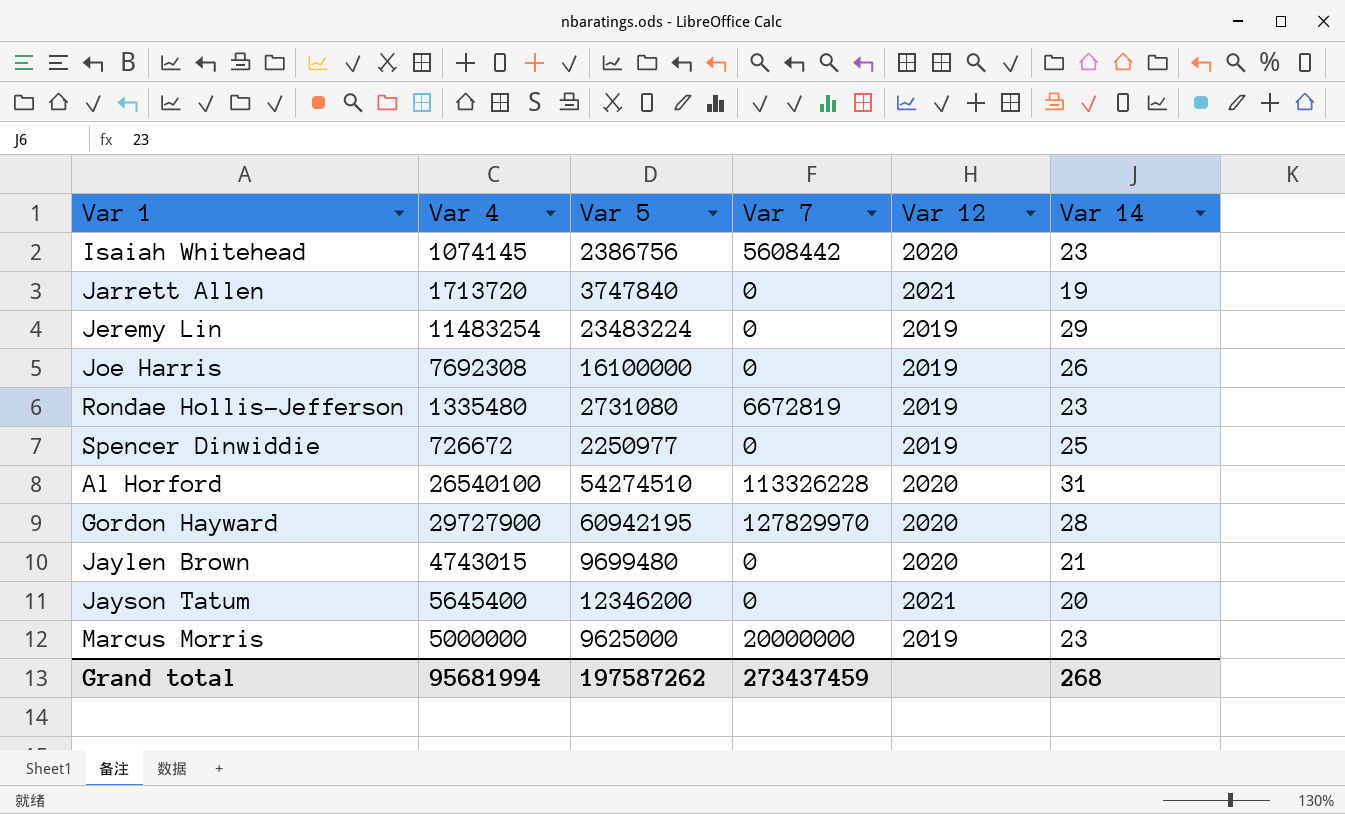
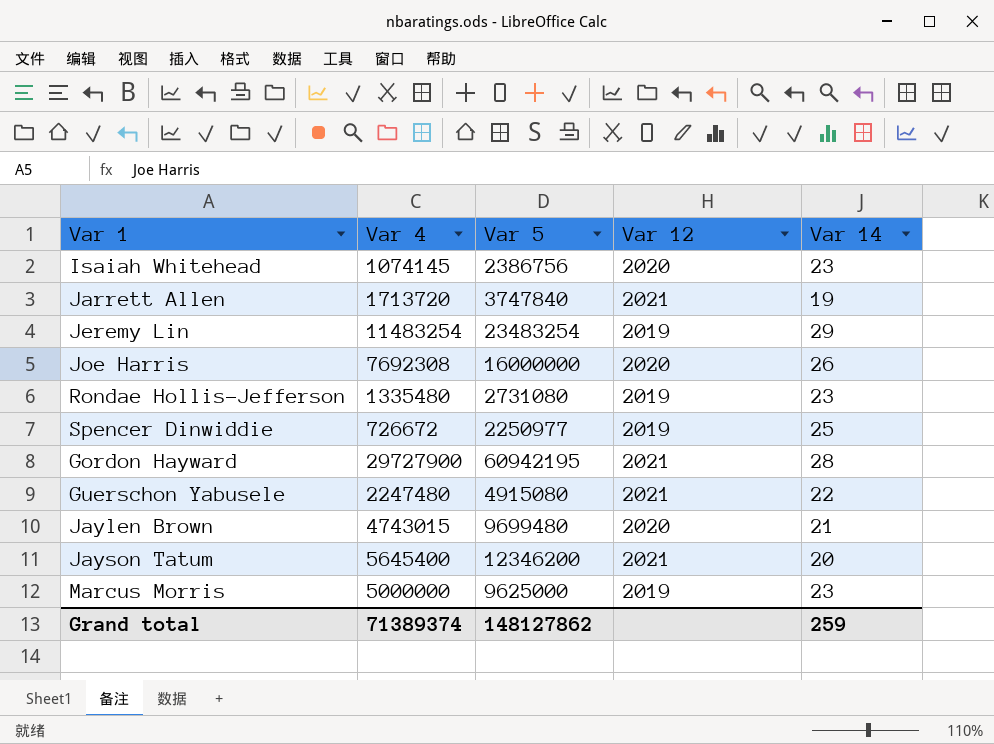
column Var 7 | position: 4 -> none
row Al Horford: 26540100 | 54274510 | 113326228 | 2020 | 31 -> none
Jeremy Lin | Var 5: 23483224 -> 23483254
Joe Harris | Var 5: 16100000 -> 16000000
Joe Harris | Var 12: 2019 -> 2020
Gordon Hayward | Var 12: 2020 -> 2021
row Guerschon Yabusele: none -> 2247480 | 4915080 | 2021 | 22
Grand total | Var 4: 95681994 -> 71389374
Grand total | Var 5: 197587262 -> 148127862
Grand total | Var 14: 268 -> 259

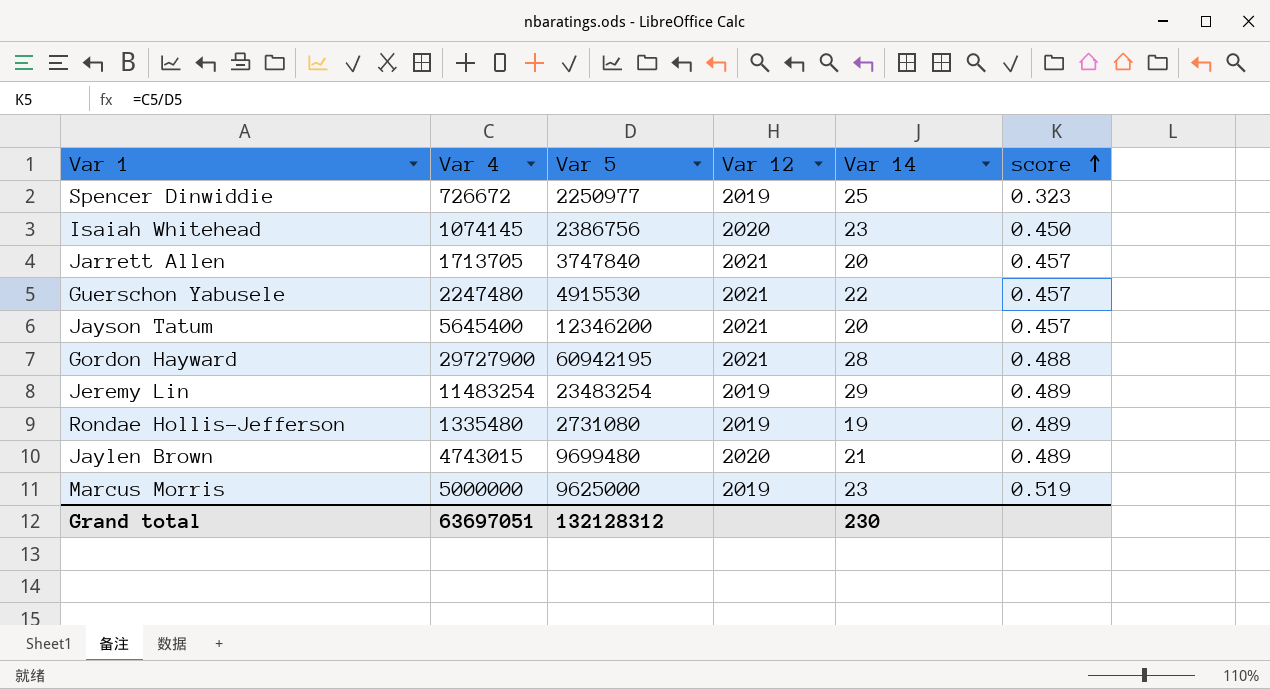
row order: none -> score ascending
column score | formula: none -> [Var 4] / [Var 5]
row Joe Harris: 7692308 | 16000000 | 2020 | 26 -> none
Jarrett Allen | Var 4: 1713720 -> 1713705
Jarrett Allen | Var 14: 19 -> 20
Guerschon Yabusele | Var 5: 4915080 -> 4915530
Rondae Hollis-Jefferson | Var 14: 23 -> 19
Grand total | Var 4: 71389374 -> 63697051
Grand total | Var 5: 148127862 -> 132128312
Grand total | Var 14: 259 -> 230

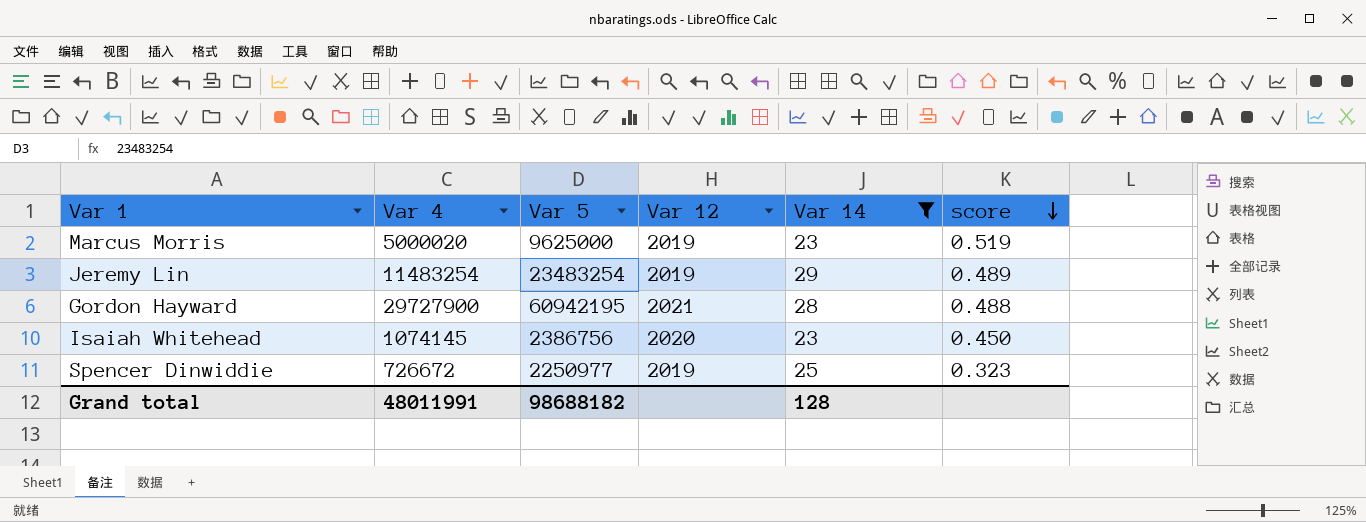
filter: none -> Var 14 >= 23
row order: score ascending -> score descending
Marcus Morris | Var 4: 5000000 -> 5000020
Grand total | Var 4: 63697051 -> 48011991
Grand total | Var 5: 132128312 -> 98688182
Grand total | Var 14: 230 -> 128

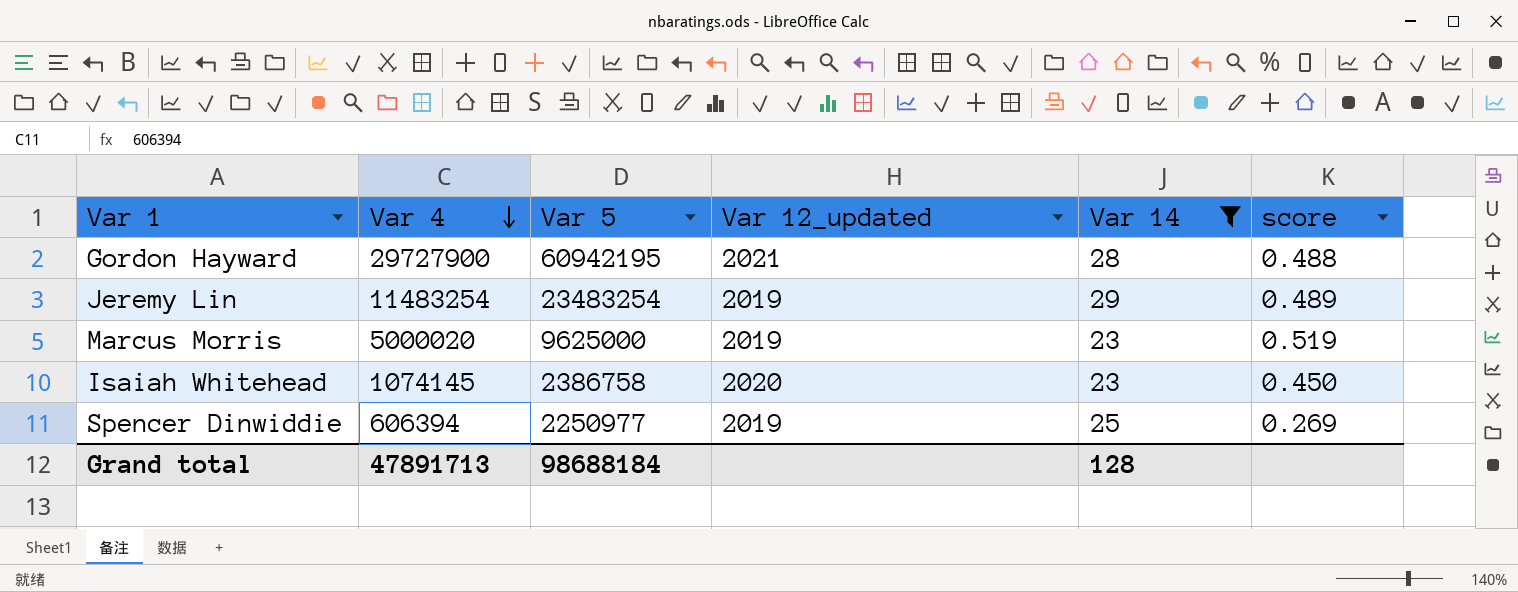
row order: score descending -> Var 4 descending
column name: Var 12 -> Var 12_updated
Isaiah Whitehead | Var 5: 2386756 -> 2386758
Spencer Dinwiddie | Var 4: 726672 -> 606394
Spencer Dinwiddie | score: 0.323 -> 0.269
Grand total | Var 4: 48011991 -> 47891713
Grand total | Var 5: 98688182 -> 98688184

